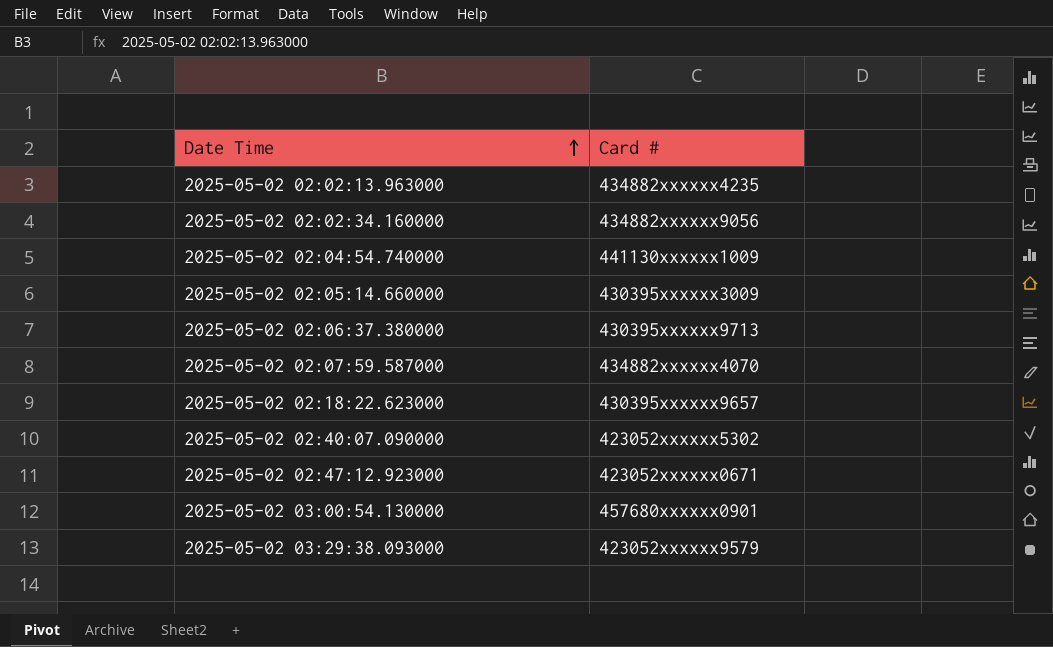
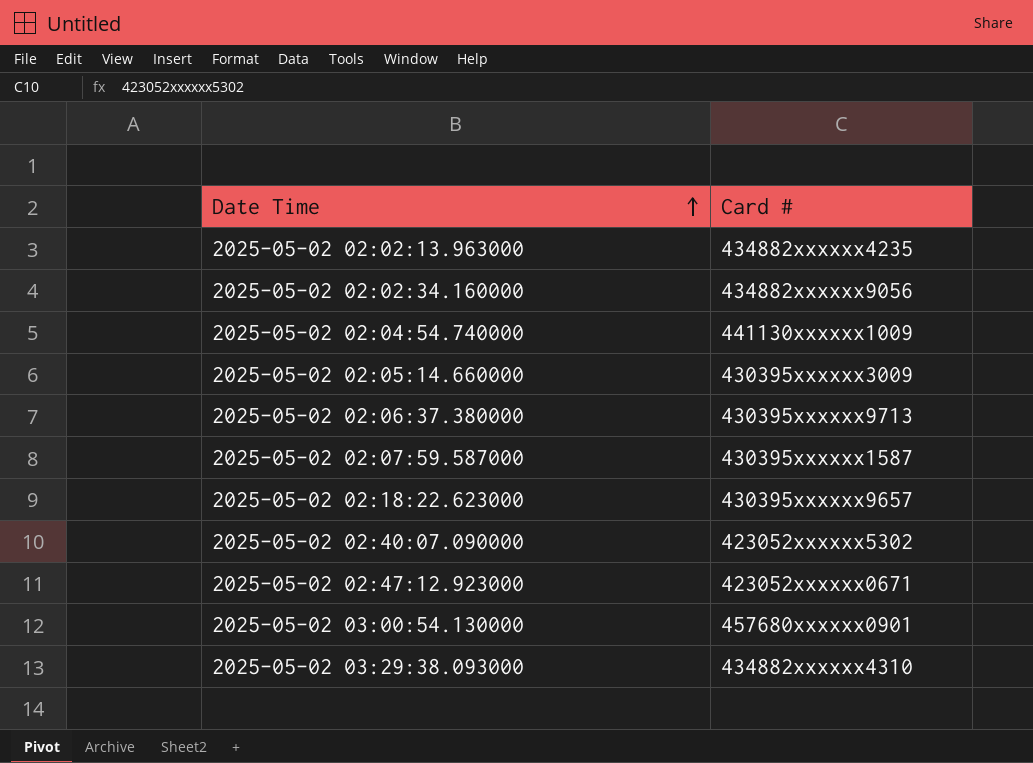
2025-05-02 02:07:59.587000 | Card #: 434882xxxxxx4070 -> 430395xxxxxx1587
2025-05-02 03:29:38.093000 | Card #: 423052xxxxxx9579 -> 434882xxxxxx4310

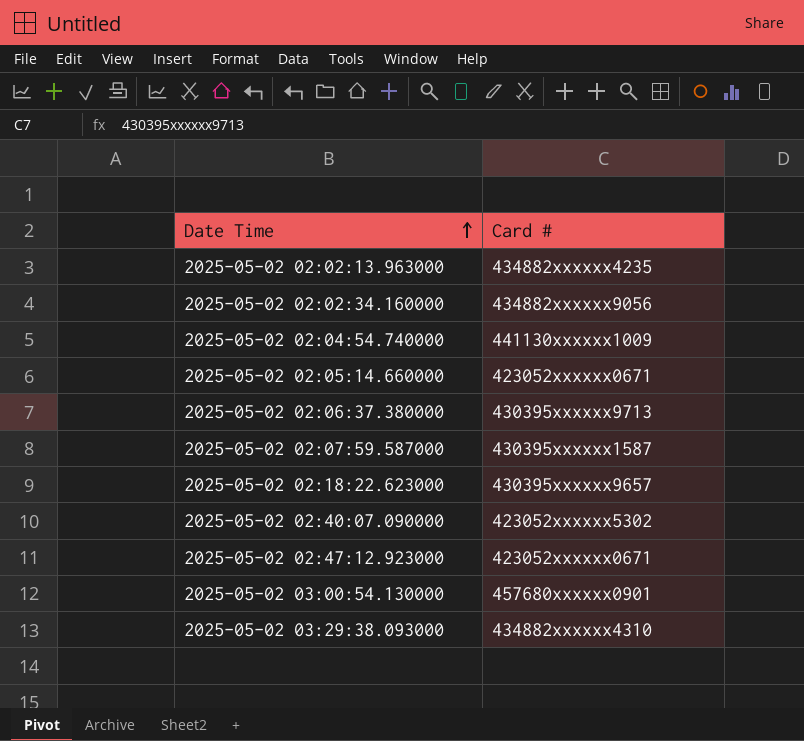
2025-05-02 02:05:14.660000 | Card #: 430395xxxxxx3009 -> 423052xxxxxx0671

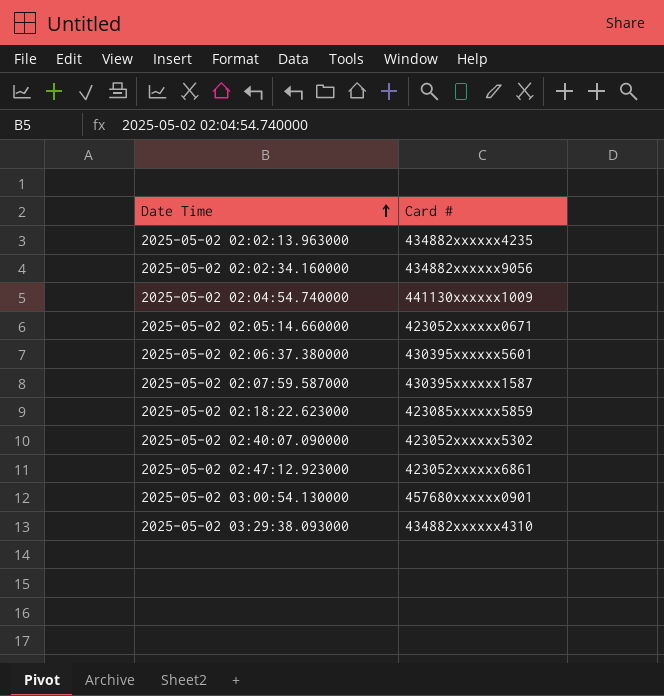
2025-05-02 02:06:37.380000 | Card #: 430395xxxxxx9713 -> 430395xxxxxx5601
2025-05-02 02:18:22.623000 | Card #: 430395xxxxxx9657 -> 423085xxxxxx5859
2025-05-02 02:47:12.923000 | Card #: 423052xxxxxx0671 -> 423052xxxxxx6861

